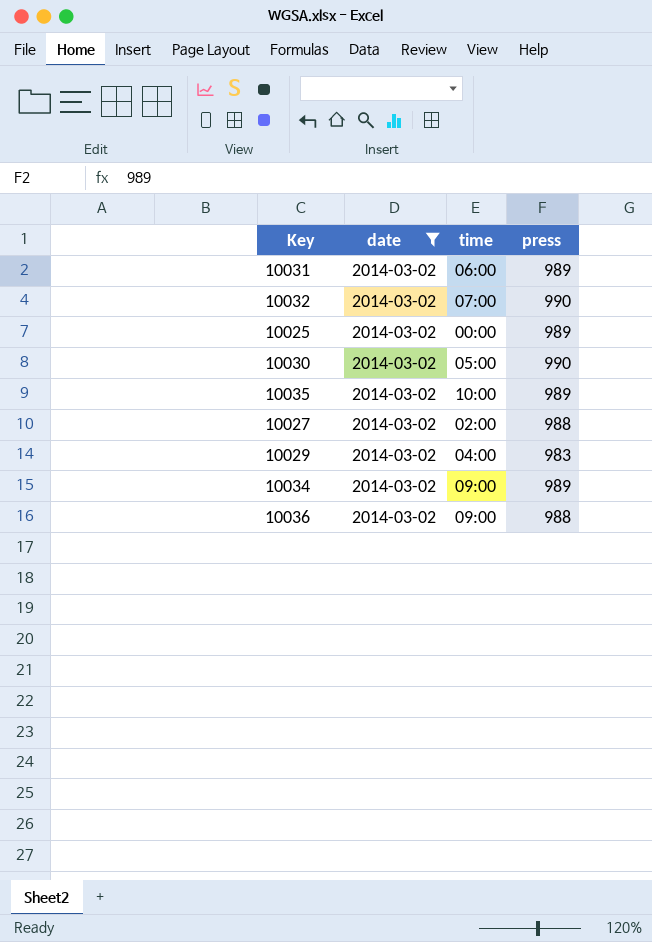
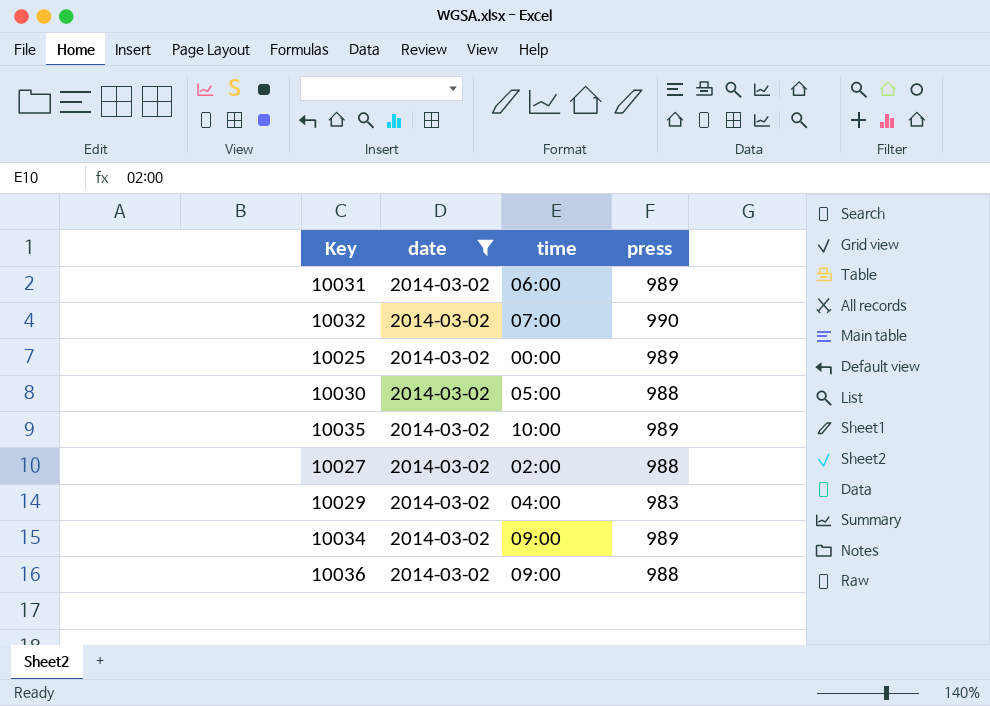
10030 | press: 990 -> 988

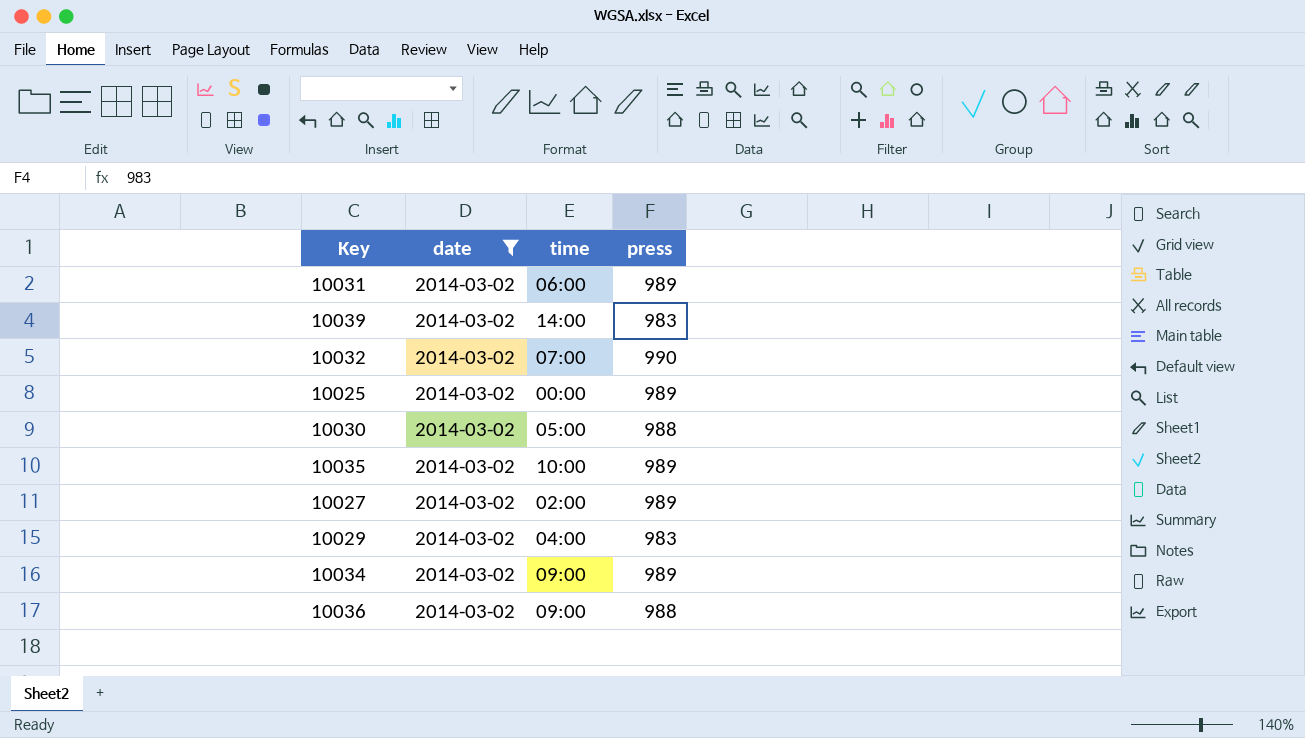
row 10039: none -> 2014-03-02 | 14:00 | 983
10027 | press: 988 -> 989

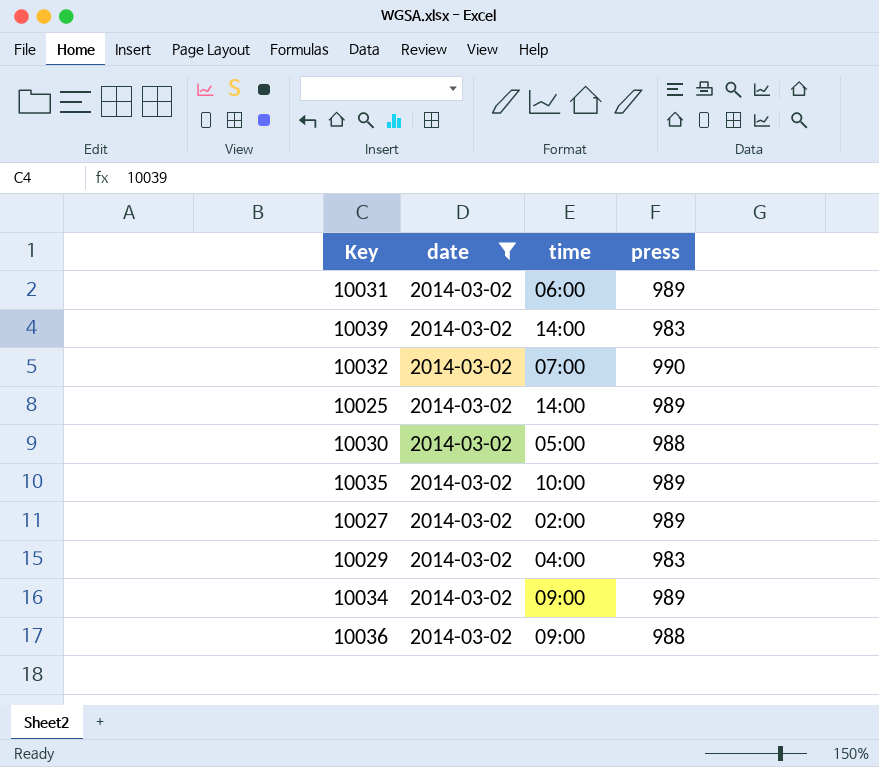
10025 | time: 00:00 -> 14:00

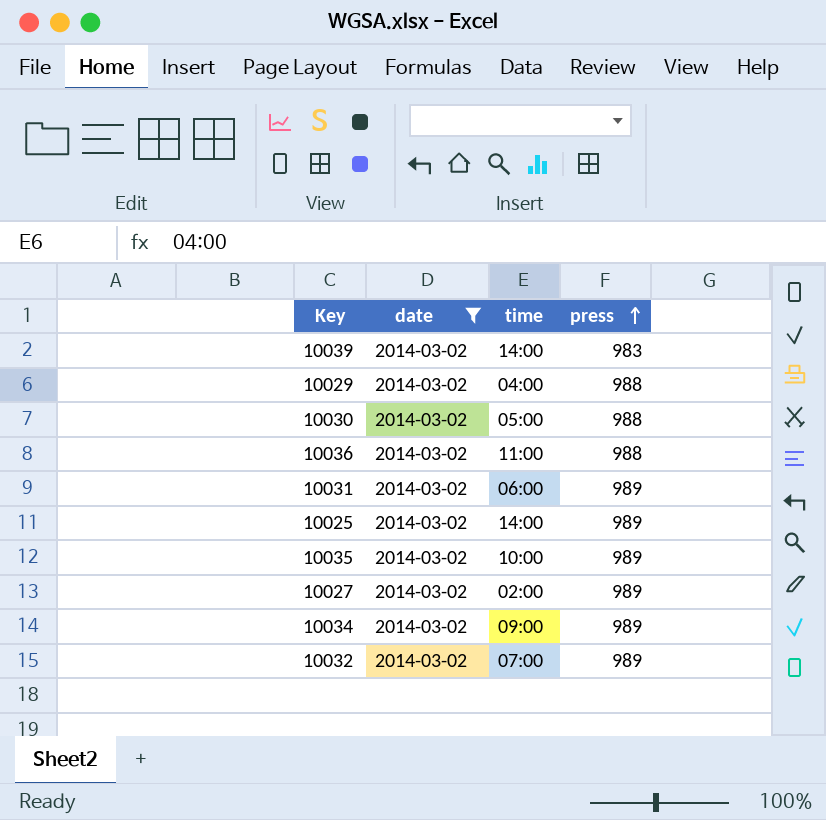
row order: none -> press ascending
10029 | press: 983 -> 988
10036 | time: 09:00 -> 11:00
10032 | press: 990 -> 989

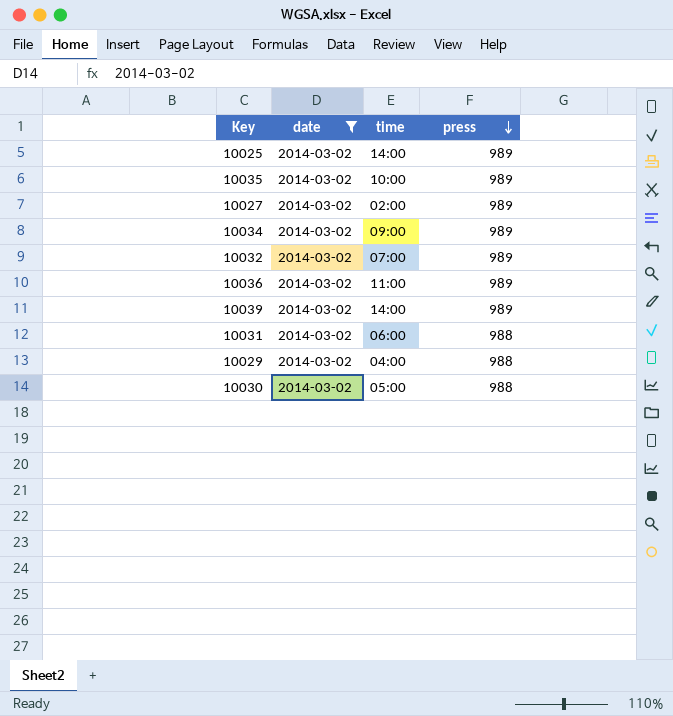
row order: press ascending -> press descending
10036 | press: 988 -> 989
10039 | press: 983 -> 989
10031 | press: 989 -> 988

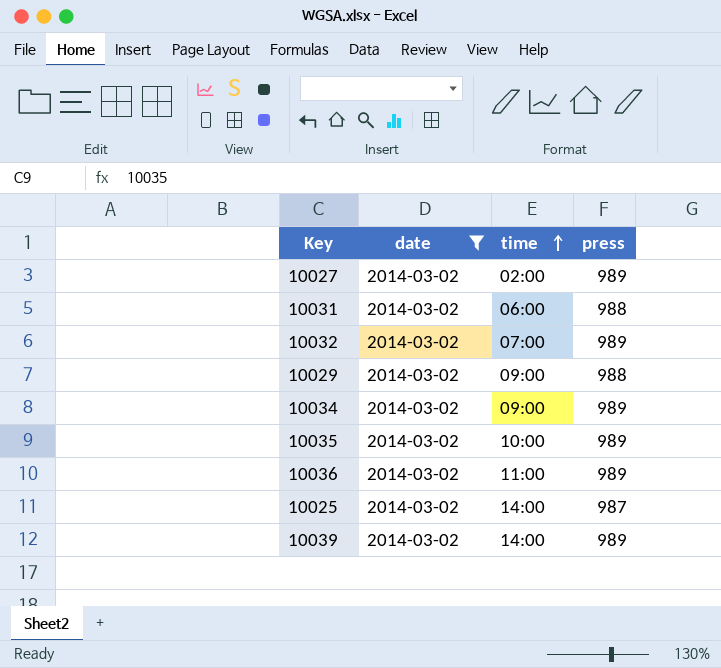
row order: press descending -> time ascending
row 10030: 2014-03-02 | 05:00 | 988 -> none
10029 | time: 04:00 -> 09:00
10025 | press: 989 -> 987

